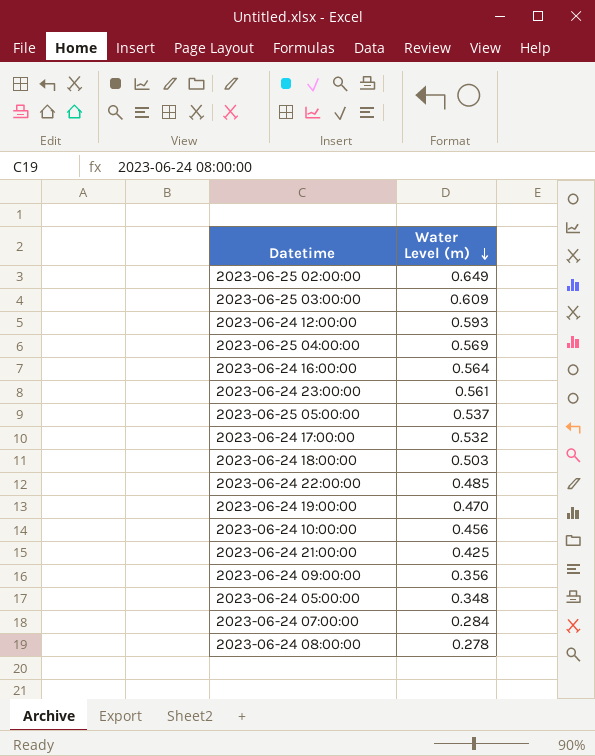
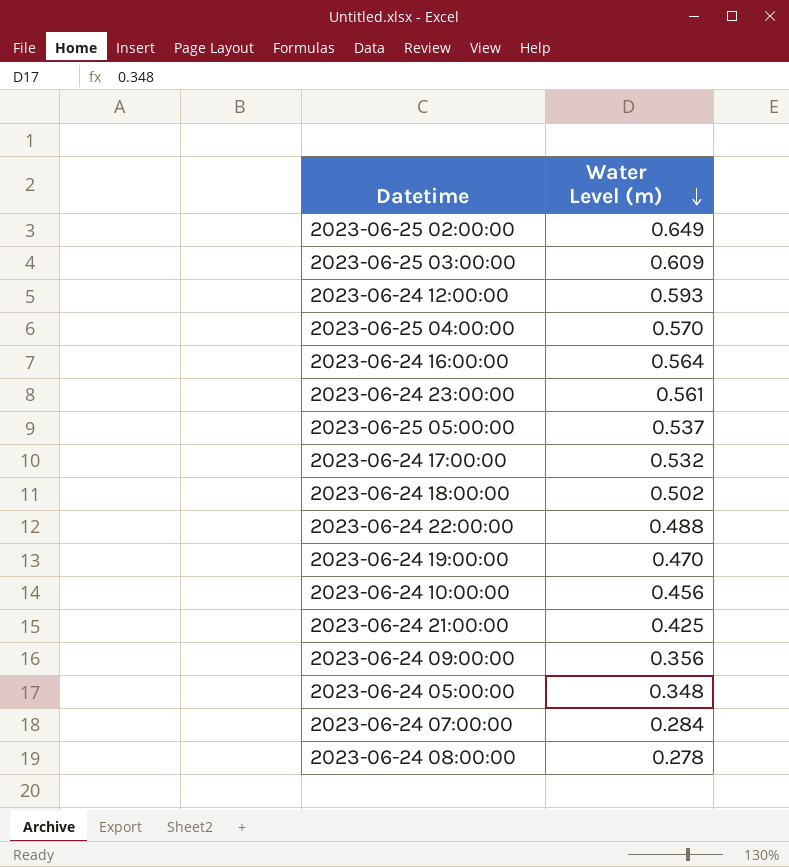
2023-06-25 04:00:00 | Water Level (m): 0.569 -> 0.570
2023-06-24 18:00:00 | Water Level (m): 0.503 -> 0.502
2023-06-24 22:00:00 | Water Level (m): 0.485 -> 0.488

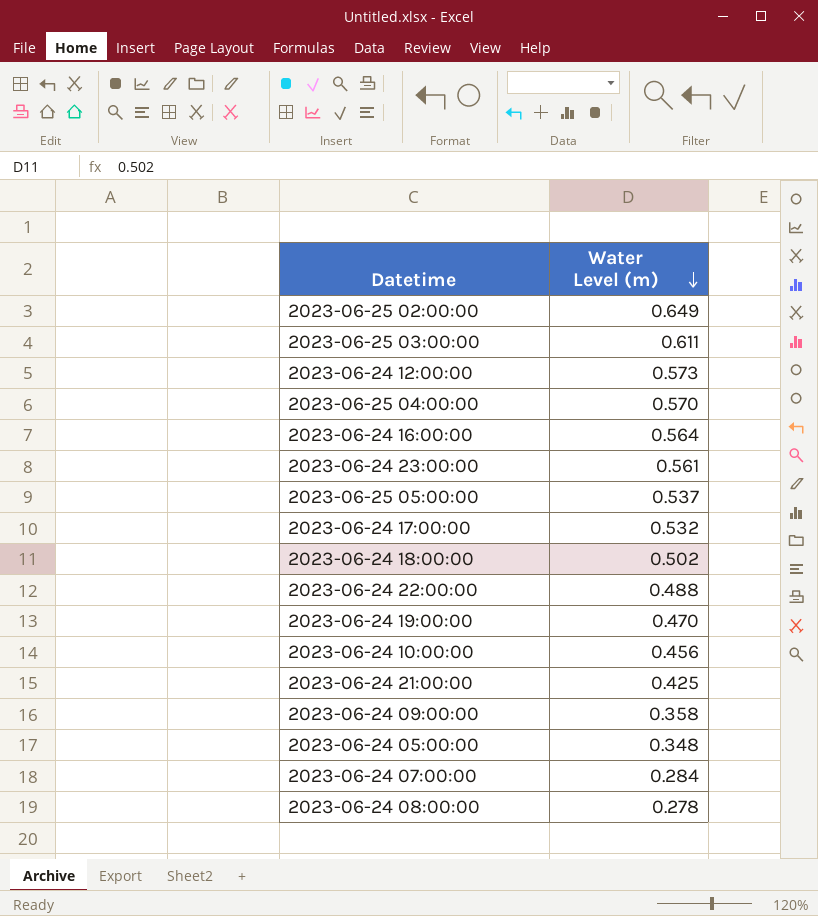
2023-06-25 03:00:00 | Water Level (m): 0.609 -> 0.611
2023-06-24 12:00:00 | Water Level (m): 0.593 -> 0.573
2023-06-24 09:00:00 | Water Level (m): 0.356 -> 0.358

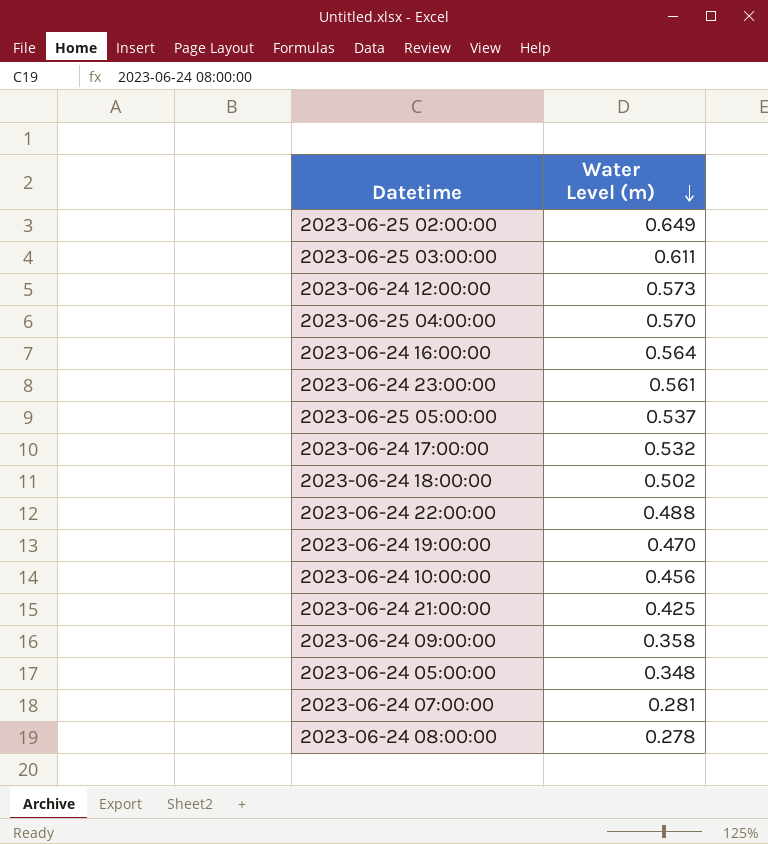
2023-06-24 07:00:00 | Water Level (m): 0.284 -> 0.281

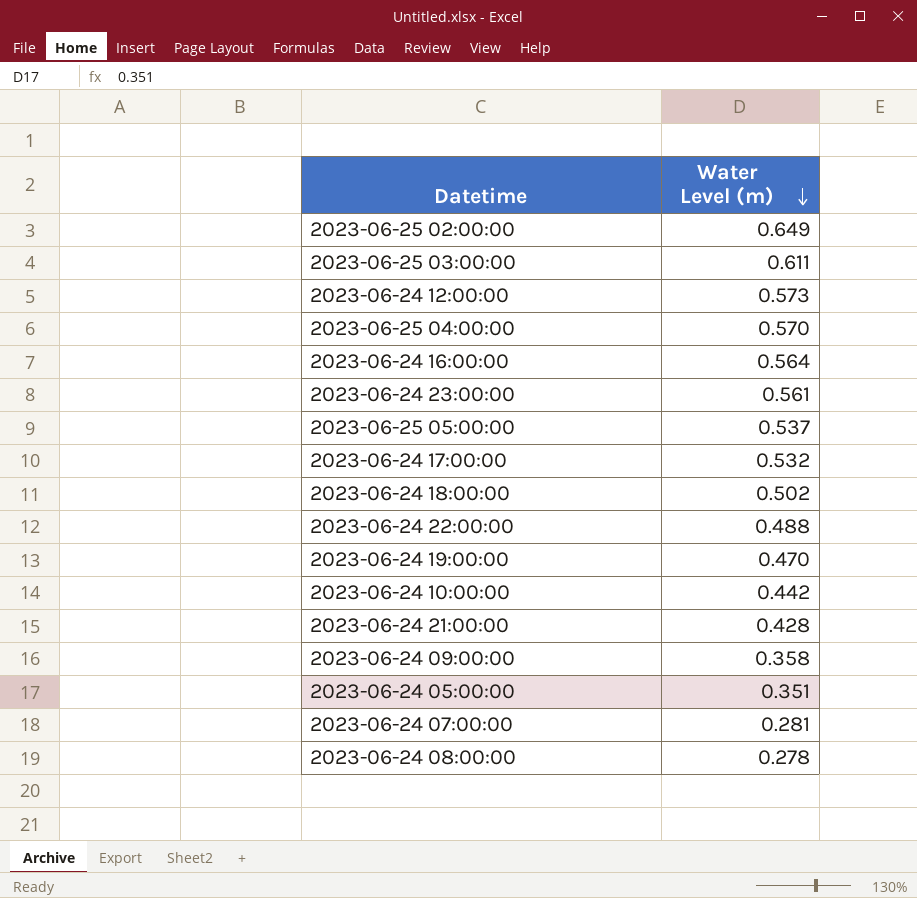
2023-06-24 10:00:00 | Water Level (m): 0.456 -> 0.442
2023-06-24 21:00:00 | Water Level (m): 0.425 -> 0.428
2023-06-24 05:00:00 | Water Level (m): 0.348 -> 0.351

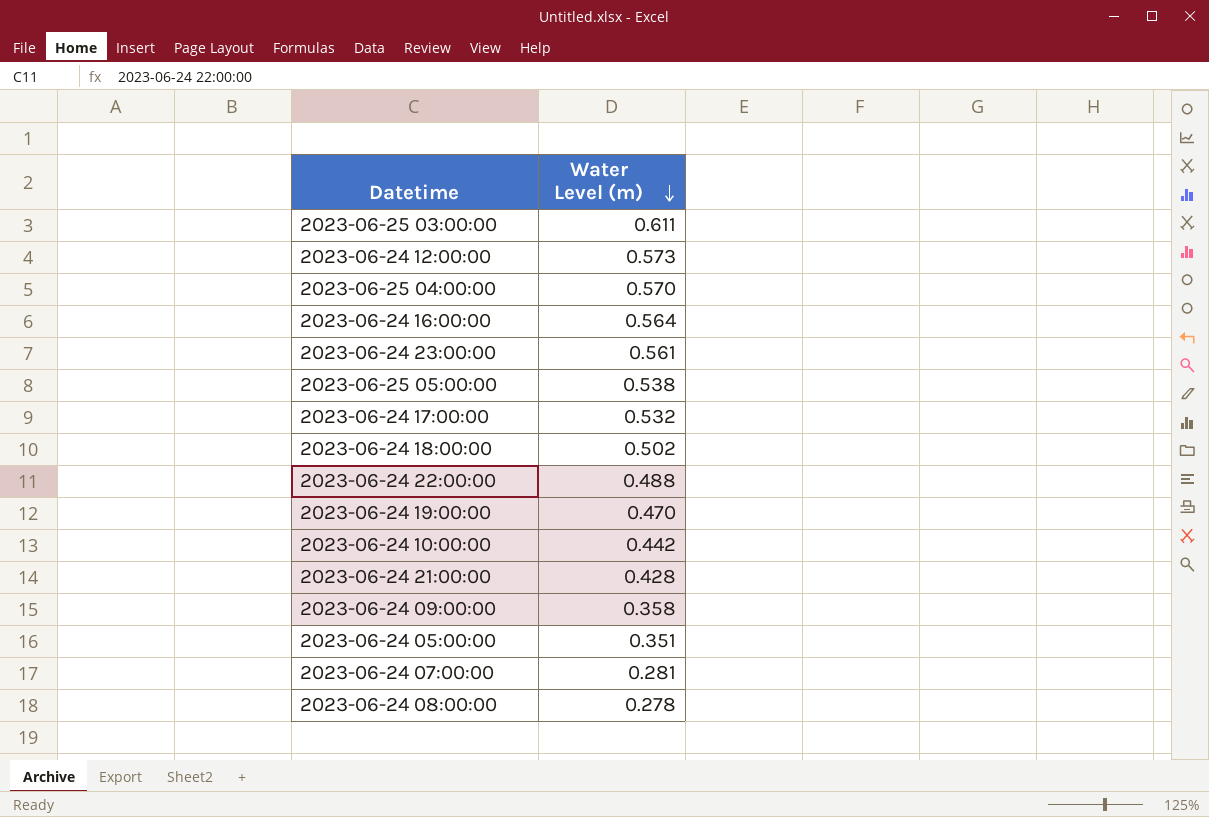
row 2023-06-25 02:00:00: 0.649 -> none
2023-06-25 05:00:00 | Water Level (m): 0.537 -> 0.538

